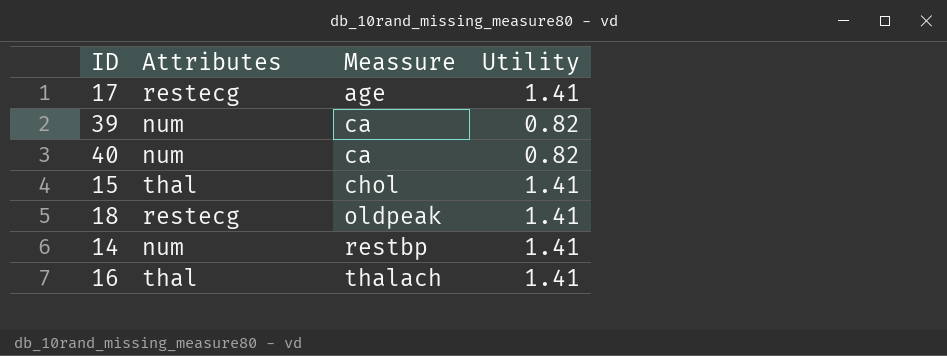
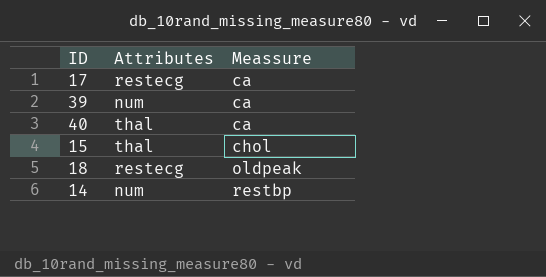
column Utility | position: 4 -> none
row 16: thal | thalach | 1.41 -> none
17 | Meassure: age -> ca
40 | Attributes: num -> thal

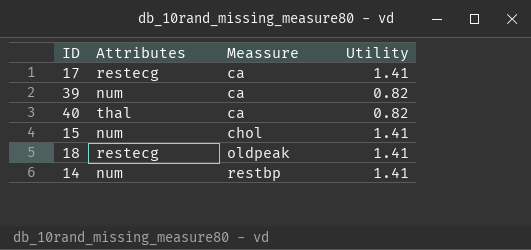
column Utility | position: none -> 4
15 | Attributes: thal -> num

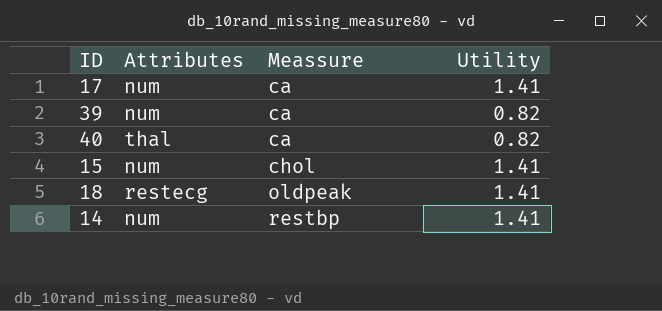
17 | Attributes: restecg -> num

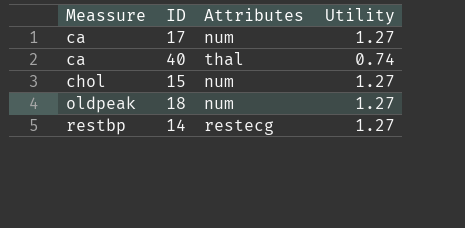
column Meassure | position: 3 -> 1
row 39: num | ca | 0.82 -> none
17 | Utility: 1.41 -> 1.27
40 | Utility: 0.82 -> 0.74
15 | Utility: 1.41 -> 1.27
18 | Attributes: restecg -> num
18 | Utility: 1.41 -> 1.27
14 | Attributes: num -> restecg
14 | Utility: 1.41 -> 1.27

